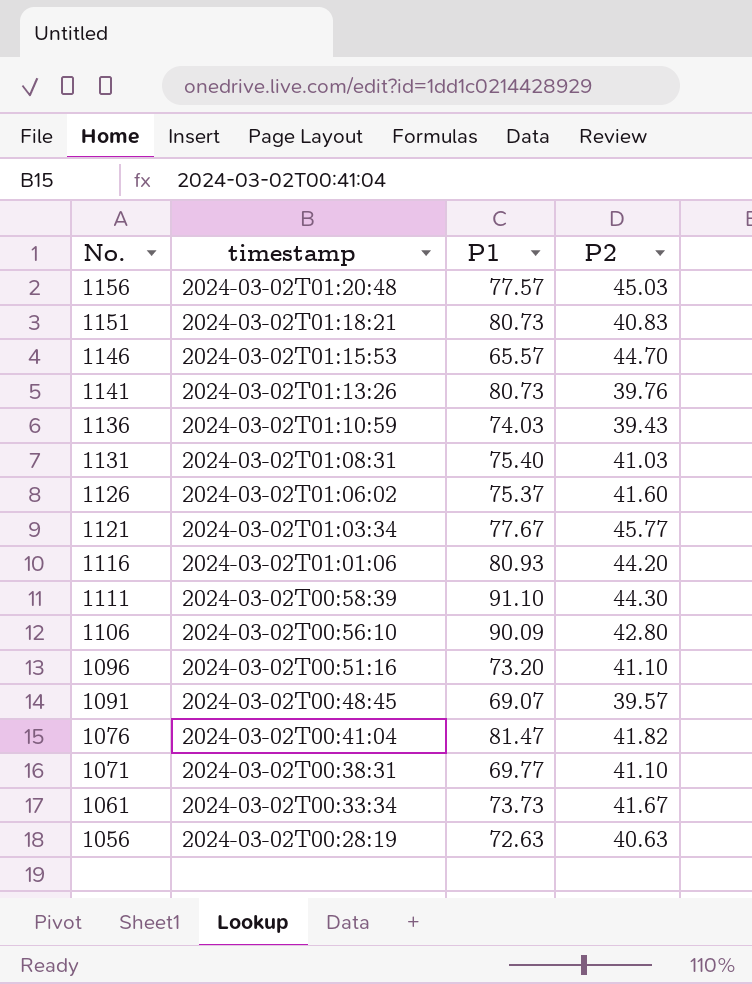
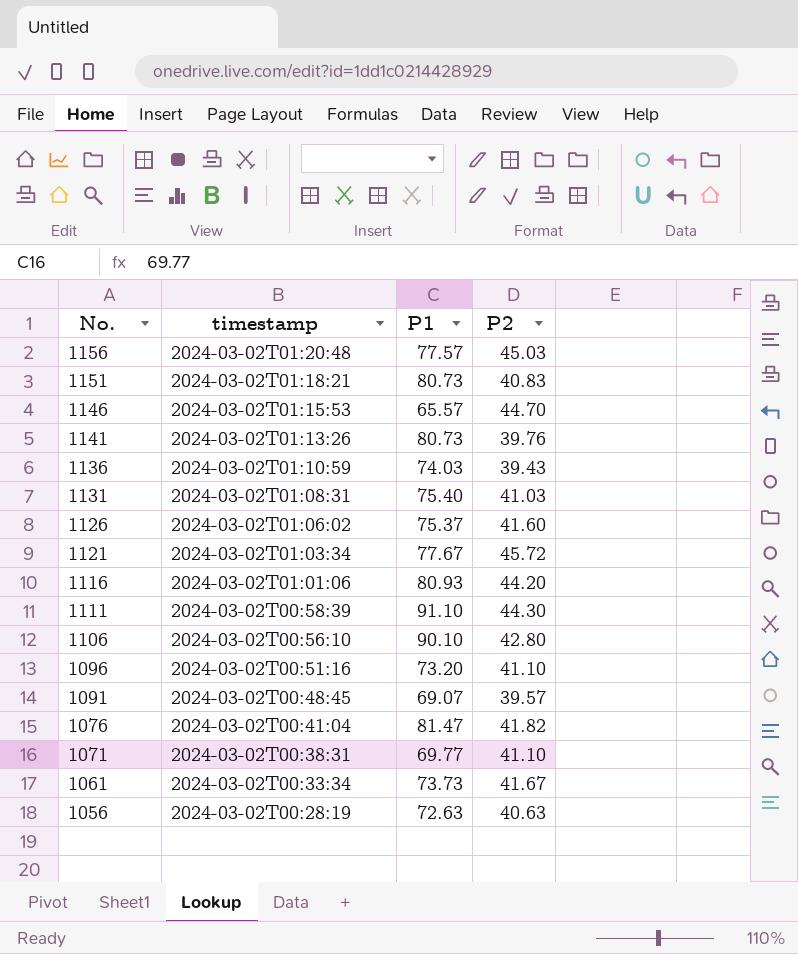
1121 | P2: 45.77 -> 45.72
1106 | P1: 90.09 -> 90.10

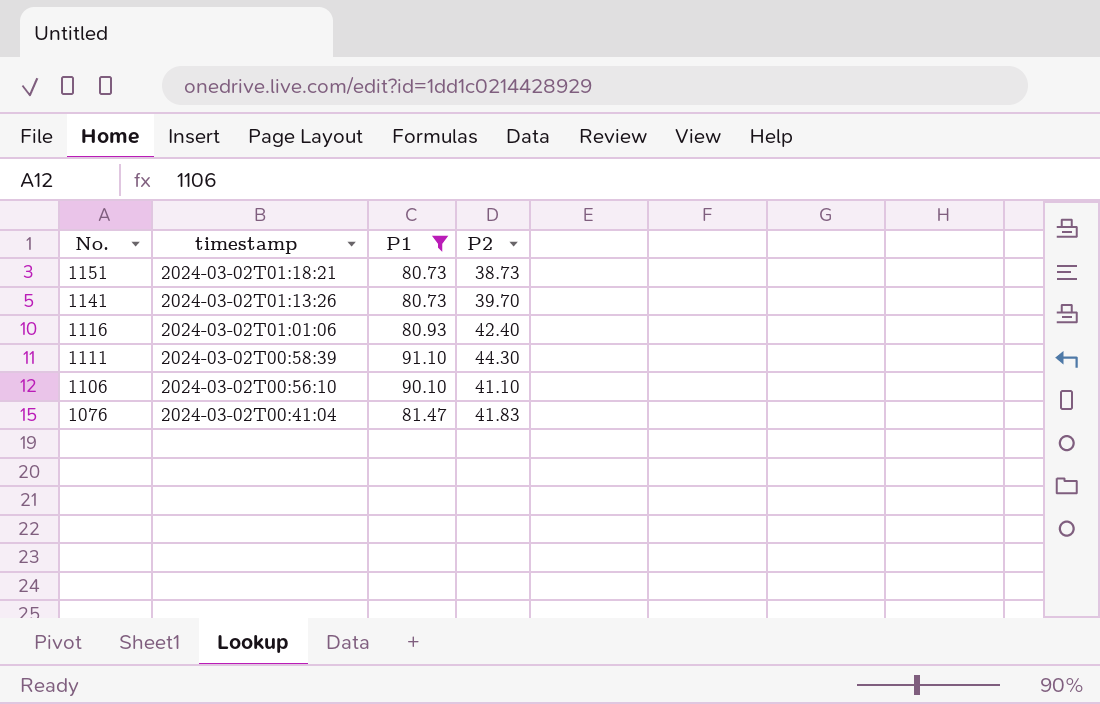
filter: none -> P1 >= 80.73
1151 | P2: 40.83 -> 38.73
1141 | P2: 39.76 -> 39.70
1116 | P2: 44.20 -> 42.40
1106 | P2: 42.80 -> 41.10
1076 | P2: 41.82 -> 41.83

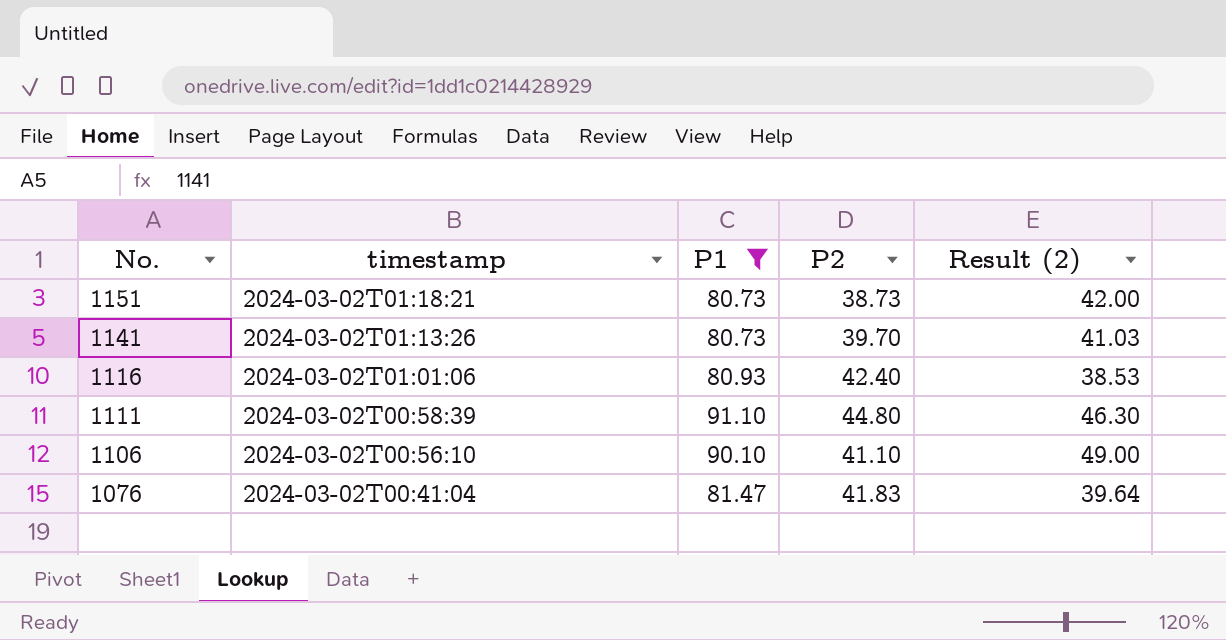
column Result (2) | formula: none -> [P1] - [P2]
1111 | P2: 44.30 -> 44.80

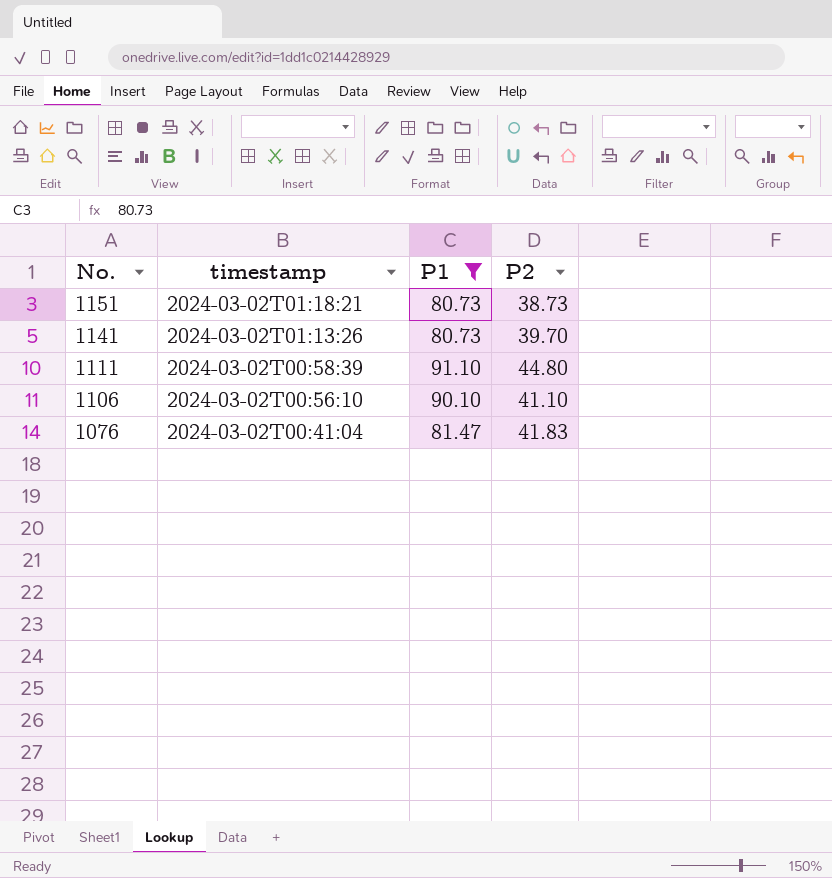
column Result (2) | formula: [P1] - [P2] -> none
row 1116: 2024-03-02T01:01:06 | 80.93 | 42.40 | 38.53 -> none

